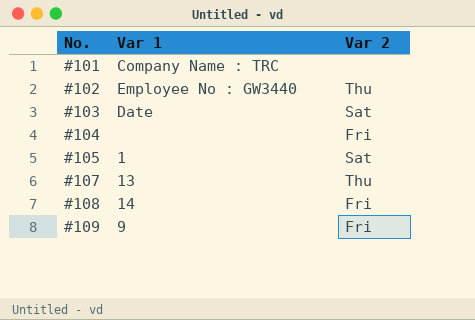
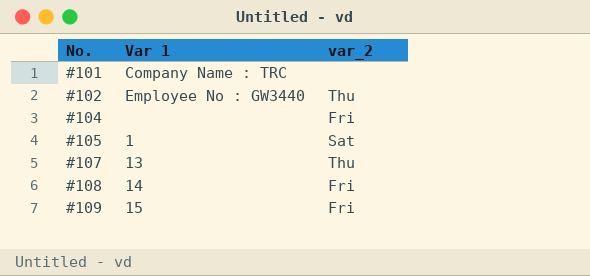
column name: Var 2 -> var_2
row #103: Date | Sat -> none
#109 | Var 1: 9 -> 15

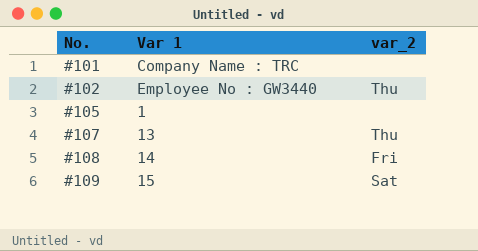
row #104: none | Fri -> none
#105 | var_2: Sat -> none
#109 | var_2: Fri -> Sat

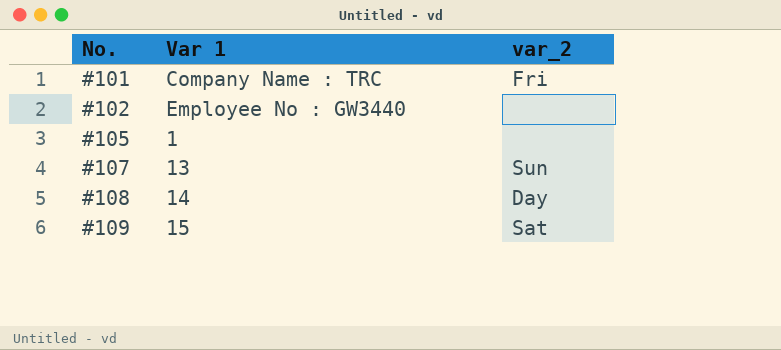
#101 | var_2: none -> Fri
#102 | var_2: Thu -> none
#107 | var_2: Thu -> Sun
#108 | var_2: Fri -> Day

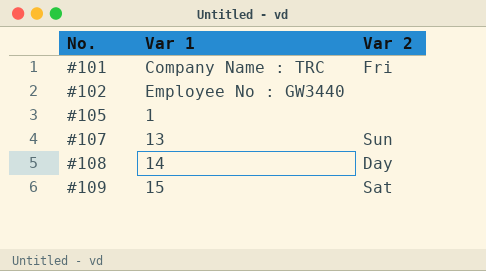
column name: var_2 -> Var 2

